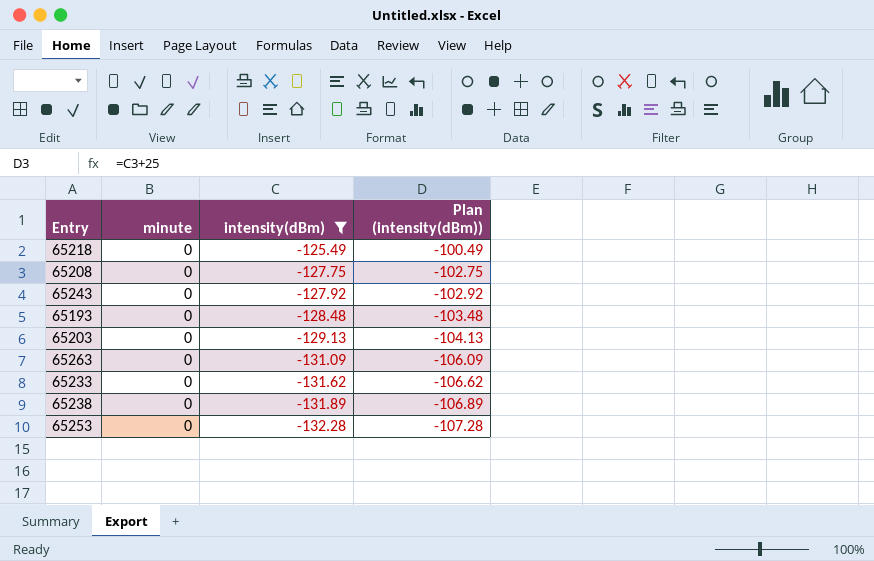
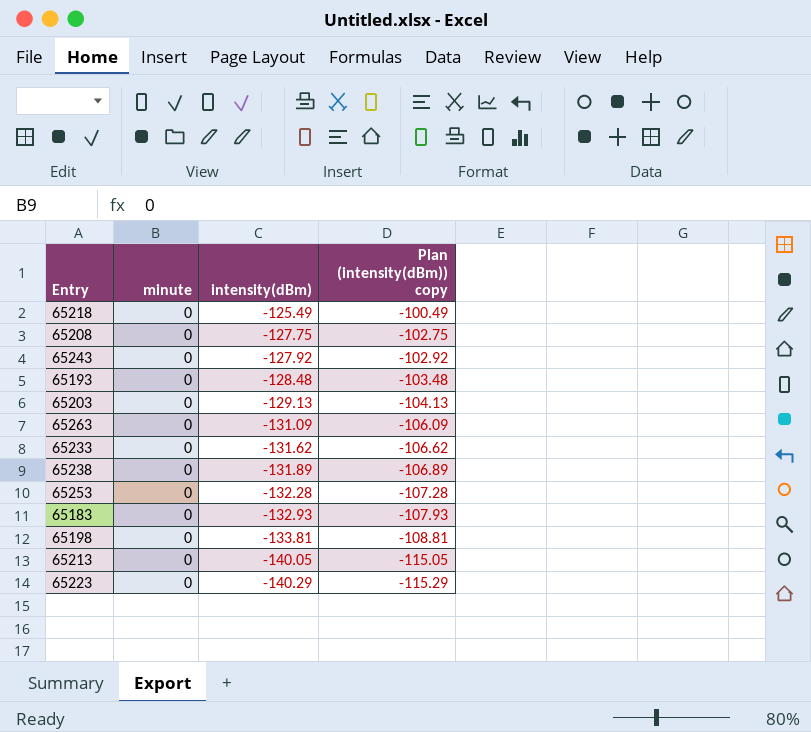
filter: intensity(dBm) >= -132.28 -> none
column name: Plan (intensity(dBm)) -> Plan (intensity(dBm)) copy

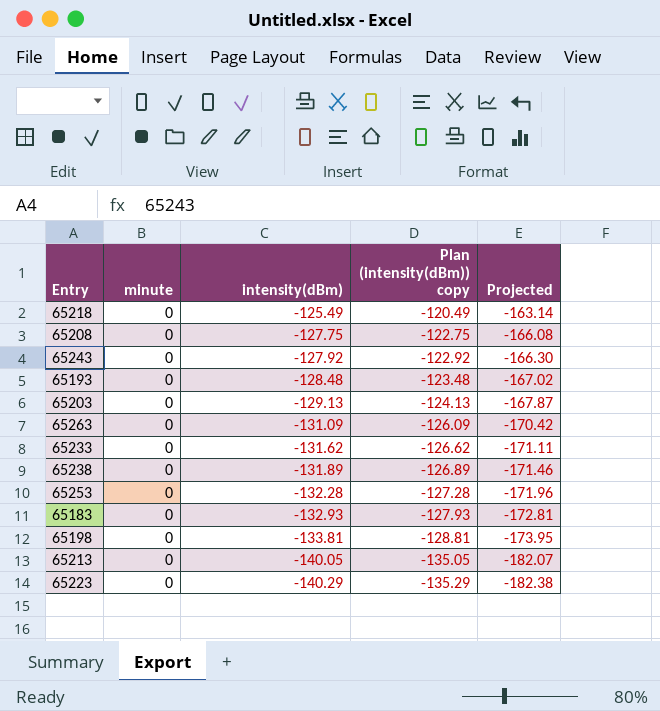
column Plan (intensity(dBm)) copy | formula: [intensity(dBm)] + 25 -> [intensity(dBm)] + 5
column Projected | formula: none -> [intensity(dBm)] * 1.3

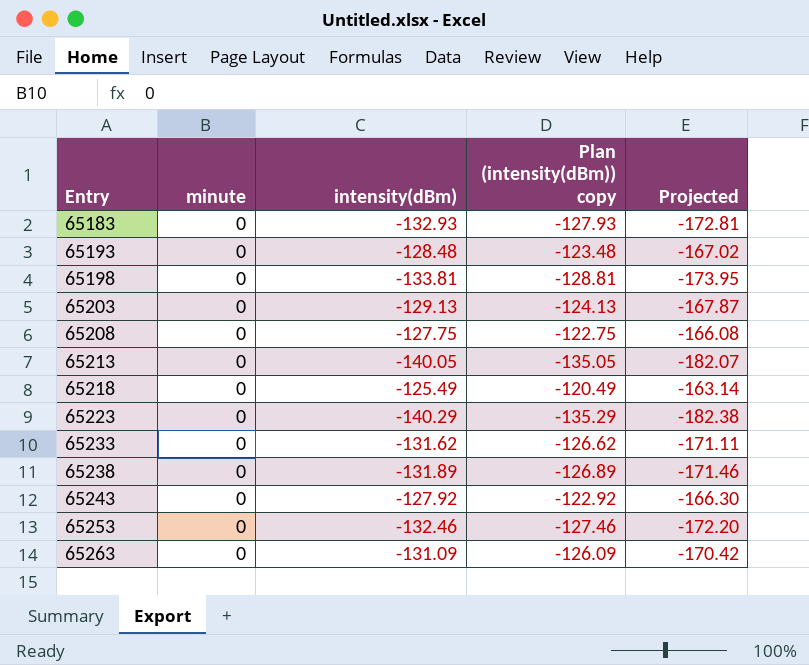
row order: intensity(dBm) descending -> Entry ascending
65253 | intensity(dBm): -132.28 -> -132.46
65253 | Plan (intensity(dBm)) copy: -127.28 -> -127.46
65253 | Projected: -171.96 -> -172.20

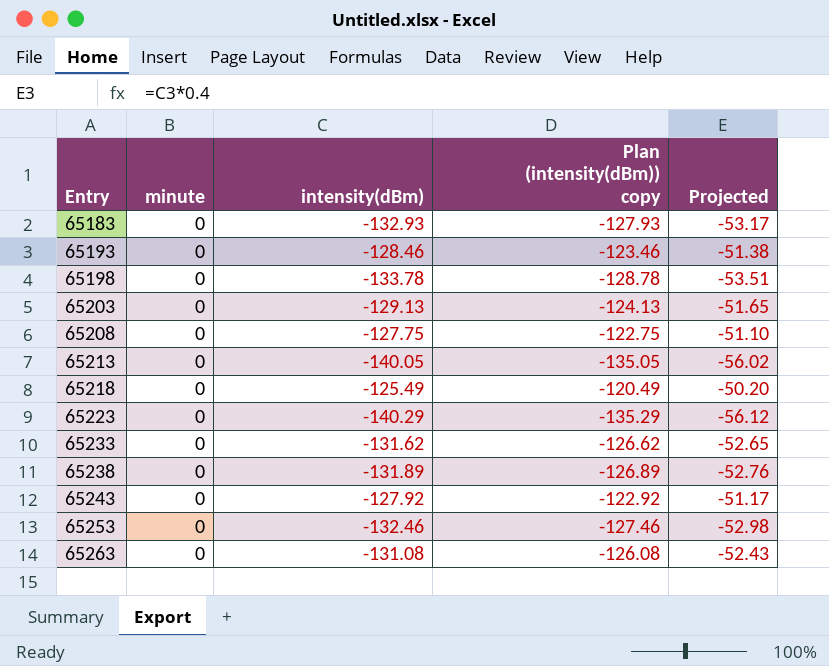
column Projected | formula: [intensity(dBm)] * 1.3 -> [intensity(dBm)] * 0.4
65193 | intensity(dBm): -128.48 -> -128.46
65193 | Plan (intensity(dBm)) copy: -123.48 -> -123.46
65198 | intensity(dBm): -133.81 -> -133.78
65198 | Plan (intensity(dBm)) copy: -128.81 -> -128.78
65263 | intensity(dBm): -131.09 -> -131.08
65263 | Plan (intensity(dBm)) copy: -126.09 -> -126.08

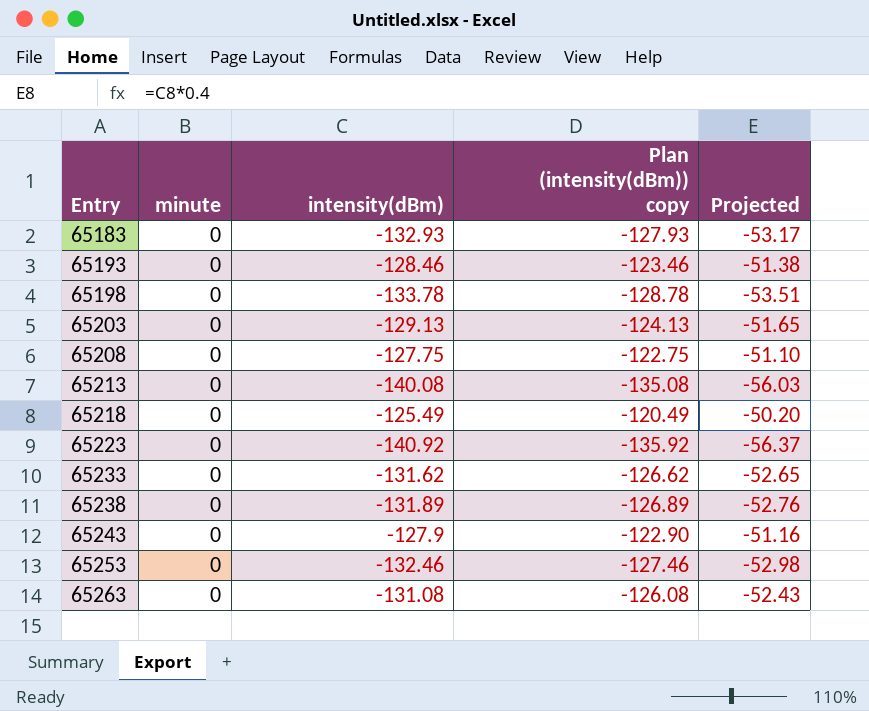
65213 | intensity(dBm): -140.05 -> -140.08
65213 | Plan (intensity(dBm)) copy: -135.05 -> -135.08
65213 | Projected: -56.02 -> -56.03
65223 | intensity(dBm): -140.29 -> -140.92
65223 | Plan (intensity(dBm)) copy: -135.29 -> -135.92
65223 | Projected: -56.12 -> -56.37
65243 | intensity(dBm): -127.92 -> -127.9
65243 | Plan (intensity(dBm)) copy: -122.92 -> -122.90
65243 | Projected: -51.17 -> -51.16

